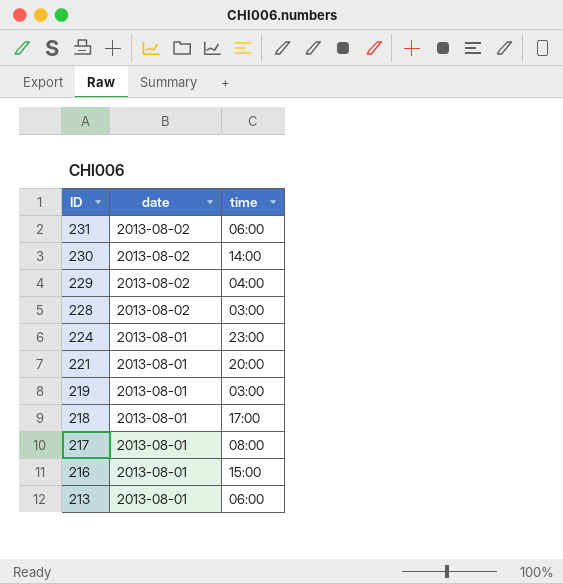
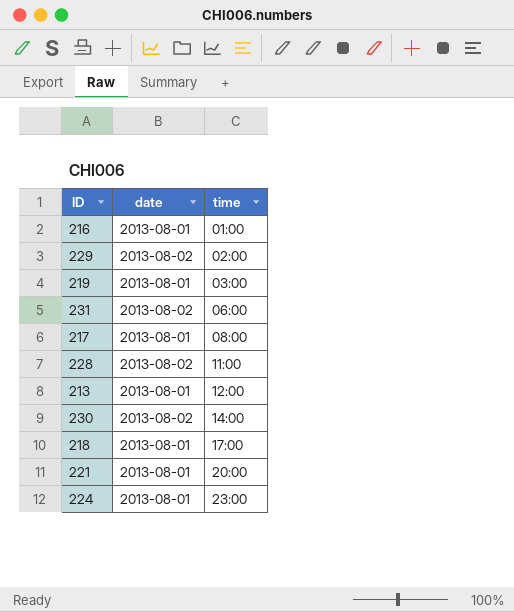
row order: ID descending -> time ascending
216 | time: 15:00 -> 01:00
229 | time: 04:00 -> 02:00
228 | time: 03:00 -> 11:00
213 | time: 06:00 -> 12:00

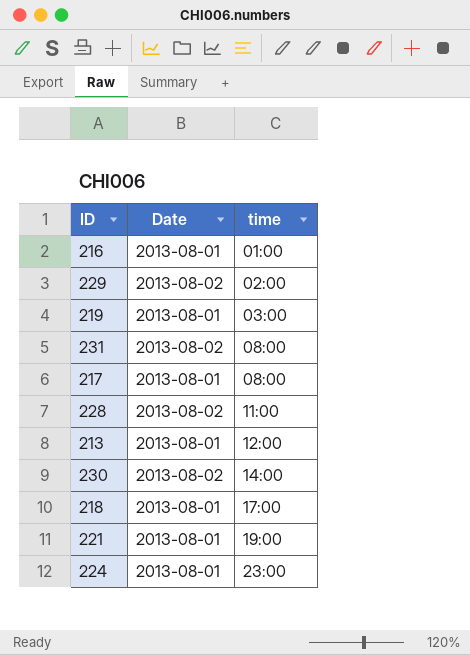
column name: date -> Date
231 | time: 06:00 -> 08:00
221 | time: 20:00 -> 19:00

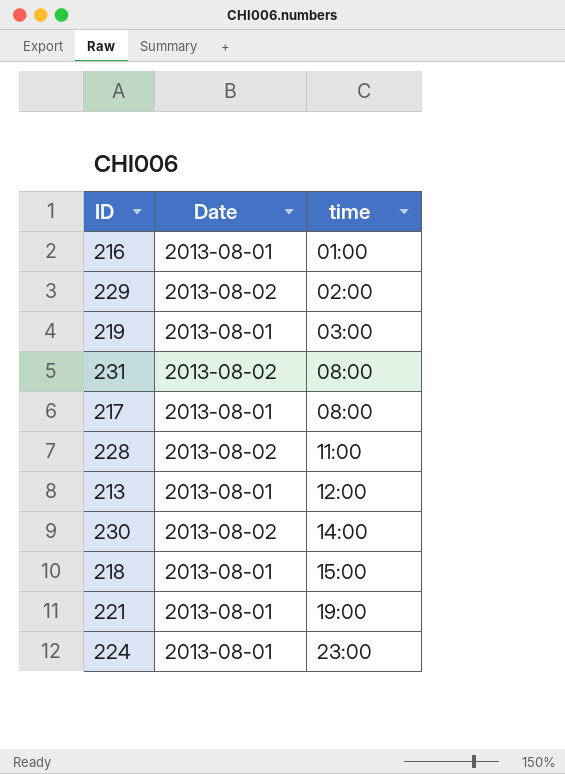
218 | time: 17:00 -> 15:00

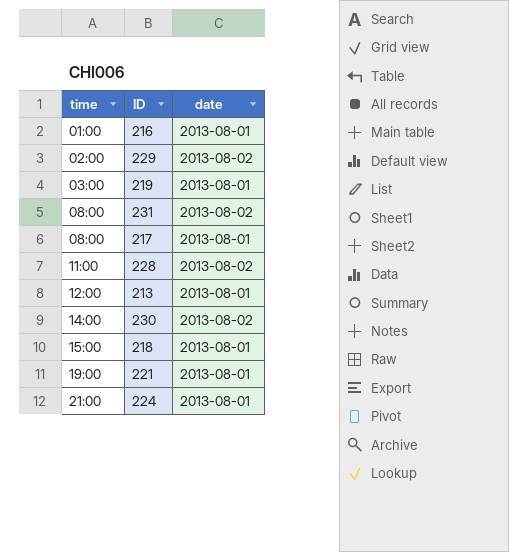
column time | position: 3 -> 1
column name: Date -> date
224 | time: 23:00 -> 21:00

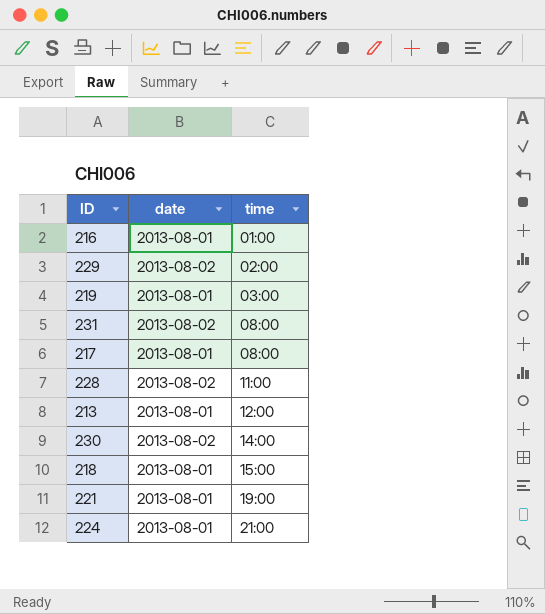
column time | position: 1 -> 3

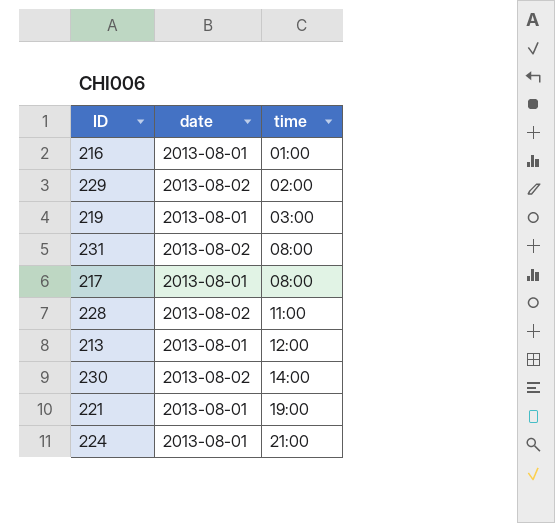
row 218: 2013-08-01 | 15:00 -> none

